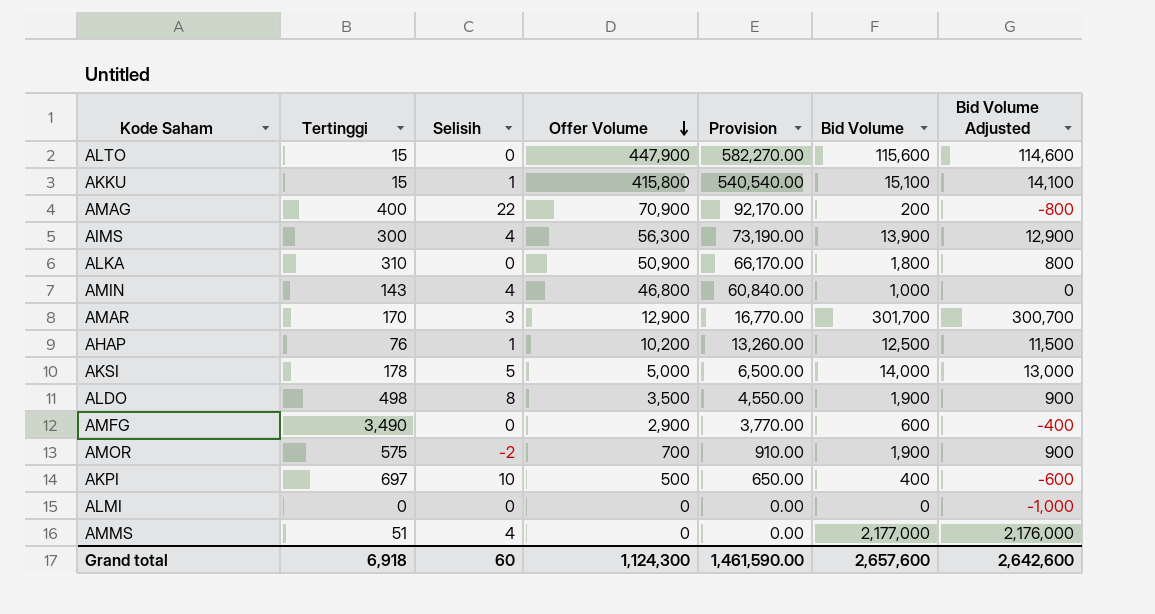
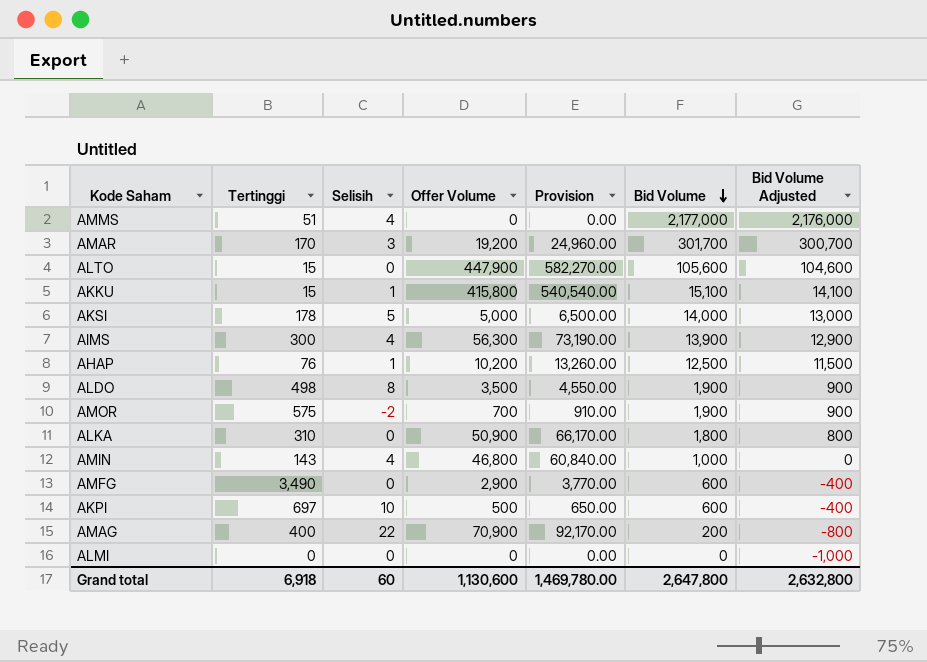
row order: Offer Volume descending -> Bid Volume descending
AMAR | Offer Volume: 12,900 -> 19,200
AMAR | Provision: 16,770.00 -> 24,960.00
ALTO | Bid Volume: 115,600 -> 105,600
ALTO | Bid Volume Adjusted: 114,600 -> 104,600
AKPI | Bid Volume: 400 -> 600
AKPI | Bid Volume Adjusted: -600 -> -400
Grand total | Offer Volume: 1,124,300 -> 1,130,600
Grand total | Provision: 1,461,590.00 -> 1,469,780.00
Grand total | Bid Volume: 2,657,600 -> 2,647,800
Grand total | Bid Volume Adjusted: 2,642,600 -> 2,632,800

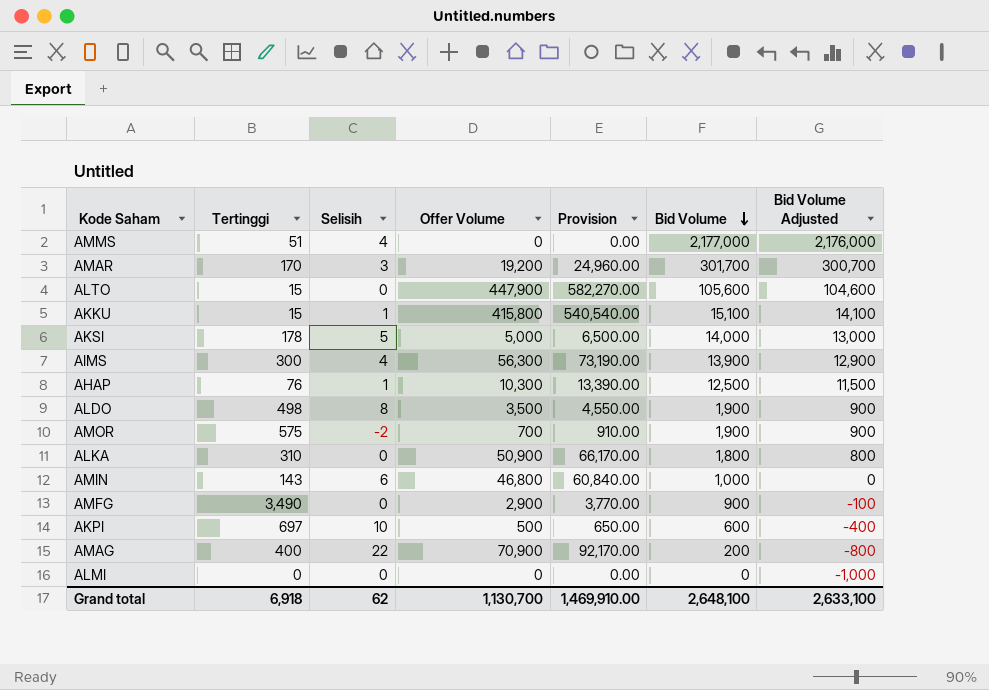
AHAP | Offer Volume: 10,200 -> 10,300
AHAP | Provision: 13,260.00 -> 13,390.00
AMIN | Selisih: 4 -> 6
AMFG | Bid Volume: 600 -> 900
AMFG | Bid Volume Adjusted: -400 -> -100
Grand total | Selisih: 60 -> 62
Grand total | Offer Volume: 1,130,600 -> 1,130,700
Grand total | Provision: 1,469,780.00 -> 1,469,910.00
Grand total | Bid Volume: 2,647,800 -> 2,648,100
Grand total | Bid Volume Adjusted: 2,632,800 -> 2,633,100

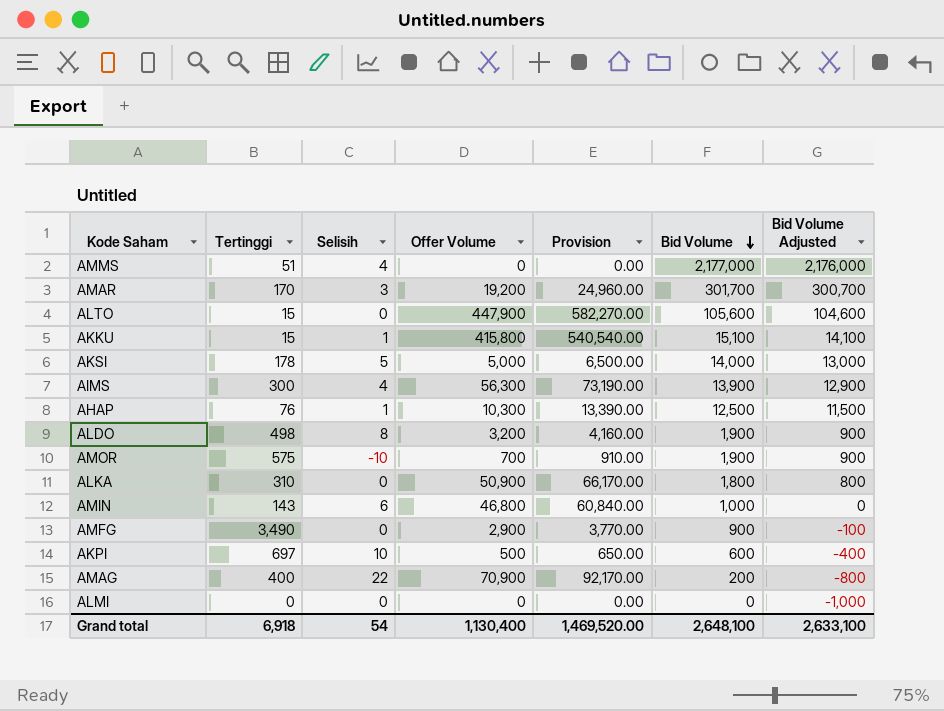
ALDO | Offer Volume: 3,500 -> 3,200
ALDO | Provision: 4,550.00 -> 4,160.00
AMOR | Selisih: -2 -> -10
Grand total | Selisih: 62 -> 54
Grand total | Offer Volume: 1,130,700 -> 1,130,400
Grand total | Provision: 1,469,910.00 -> 1,469,520.00

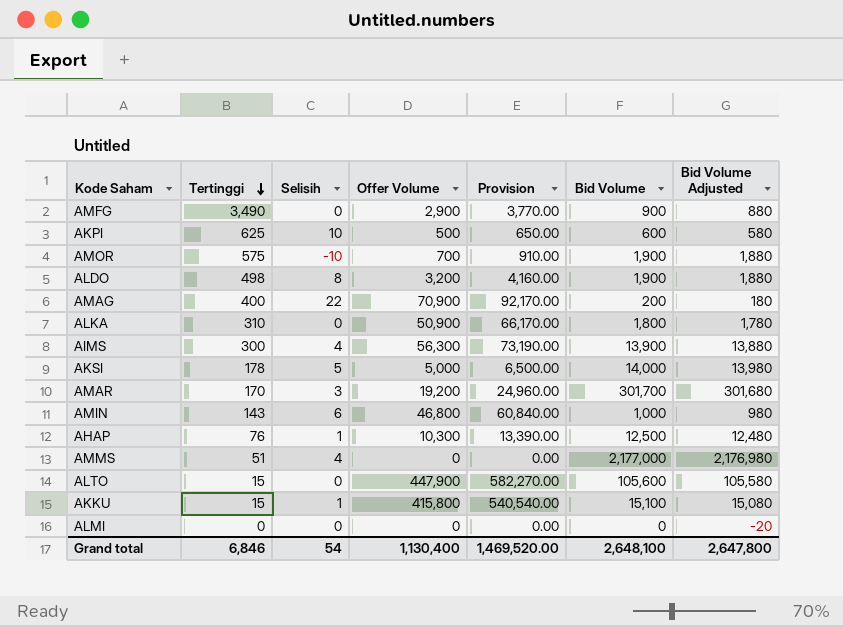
row order: Bid Volume descending -> Tertinggi descending
column Bid Volume Adjusted | formula: [Bid Volume] - 1000 -> [Bid Volume] - 20
AKPI | Tertinggi: 697 -> 625
Grand total | Tertinggi: 6,918 -> 6,846
Grand total | Bid Volume Adjusted: 2,633,100 -> 2,647,800

